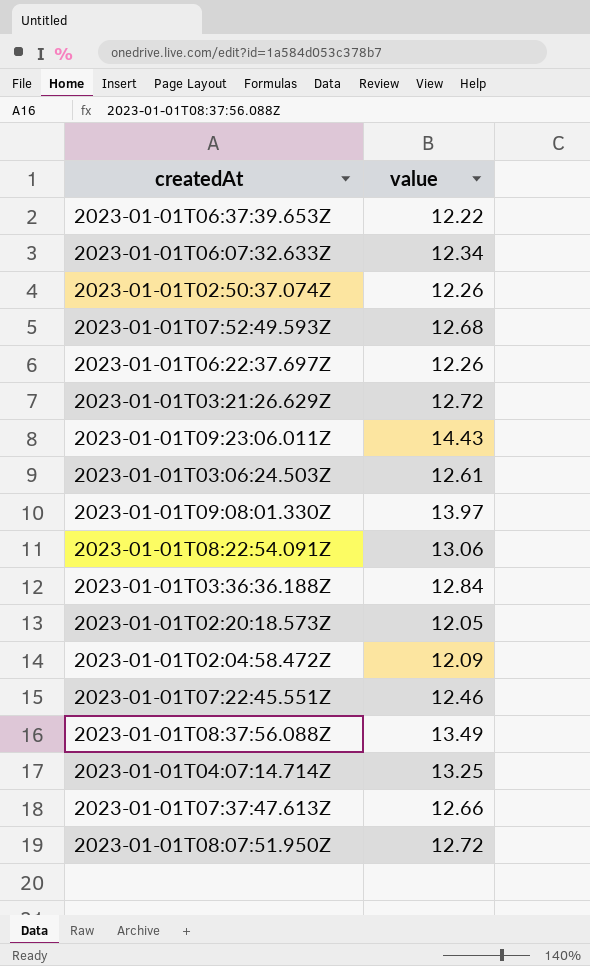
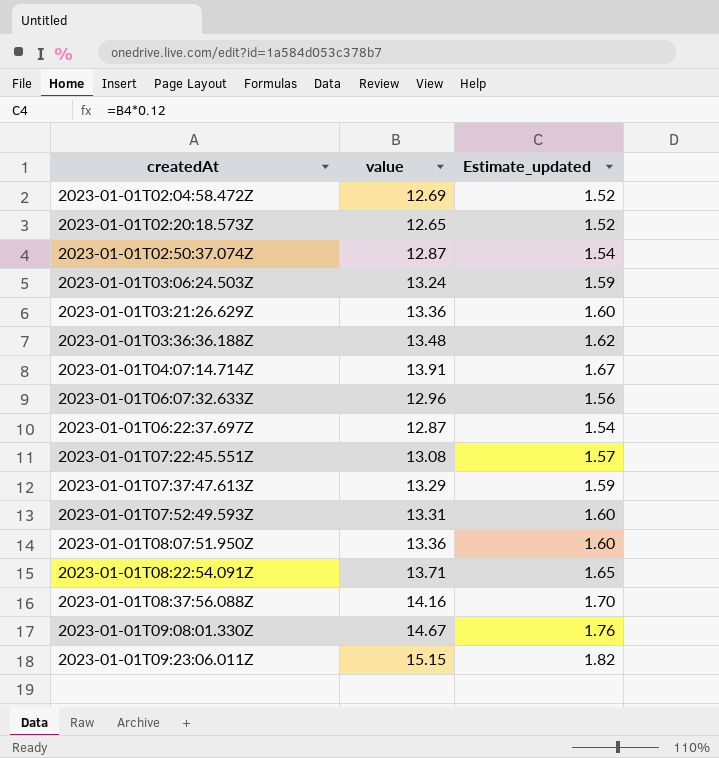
row order: none -> createdAt ascending
column Estimate_updated | formula: none -> [value] * 0.12
row 2023-01-01T06:37:39.653Z: 12.22 -> none
2023-01-01T02:04:58.472Z | value: 12.09 -> 12.69
2023-01-01T02:20:18.573Z | value: 12.05 -> 12.65
2023-01-01T02:50:37.074Z | value: 12.26 -> 12.87
2023-01-01T03:06:24.503Z | value: 12.61 -> 13.24
2023-01-01T03:21:26.629Z | value: 12.72 -> 13.36
2023-01-01T03:36:36.188Z | value: 12.84 -> 13.48
2023-01-01T04:07:14.714Z | value: 13.25 -> 13.91
2023-01-01T06:07:32.633Z | value: 12.34 -> 12.96
2023-01-01T06:22:37.697Z | value: 12.26 -> 12.87
2023-01-01T07:22:45.551Z | value: 12.46 -> 13.08
2023-01-01T07:37:47.613Z | value: 12.66 -> 13.29
2023-01-01T07:52:49.593Z | value: 12.68 -> 13.31
2023-01-01T08:07:51.950Z | value: 12.72 -> 13.36
2023-01-01T08:22:54.091Z | value: 13.06 -> 13.71
2023-01-01T08:37:56.088Z | value: 13.49 -> 14.16
2023-01-01T09:08:01.330Z | value: 13.97 -> 14.67
2023-01-01T09:23:06.011Z | value: 14.43 -> 15.15

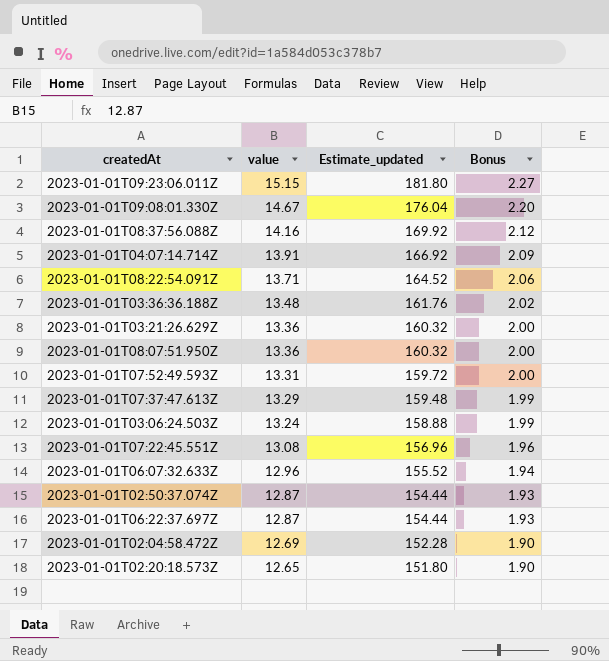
row order: createdAt ascending -> value descending
column Estimate_updated | formula: [value] * 0.12 -> [value] * 12
column Bonus | formula: none -> [value] * 0.15

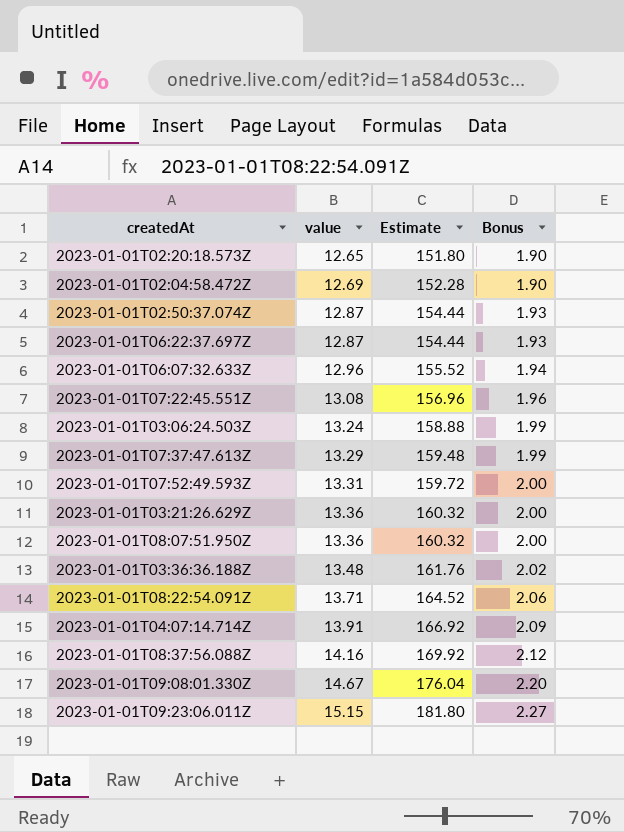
row order: value descending -> value ascending
column name: Estimate_updated -> Estimate

